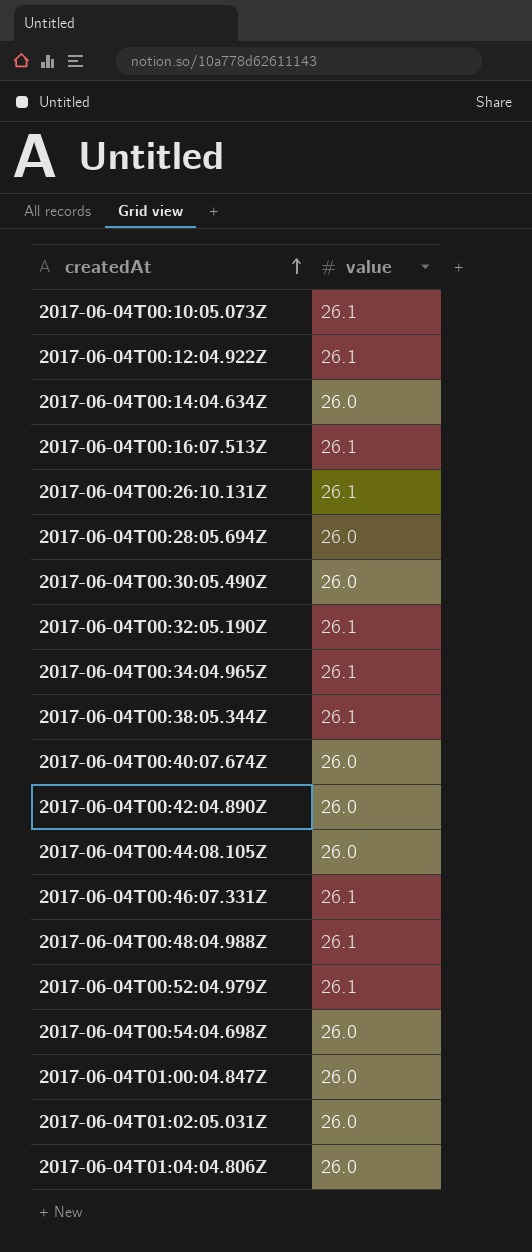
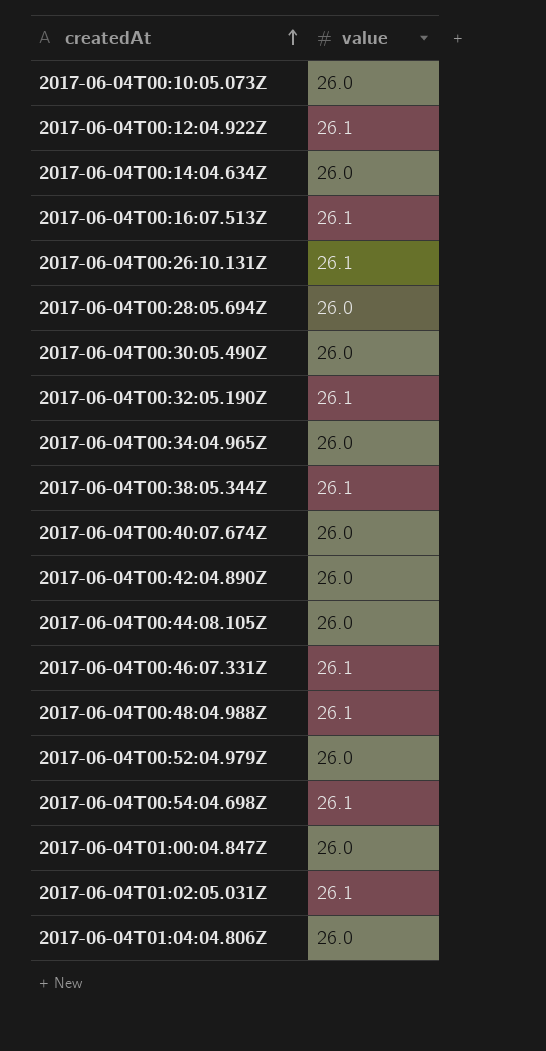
2017-06-04T00:10:05.073Z | value: 26.1 -> 26.0
2017-06-04T00:34:04.965Z | value: 26.1 -> 26.0
2017-06-04T00:52:04.979Z | value: 26.1 -> 26.0
2017-06-04T00:54:04.698Z | value: 26.0 -> 26.1
2017-06-04T01:02:05.031Z | value: 26.0 -> 26.1

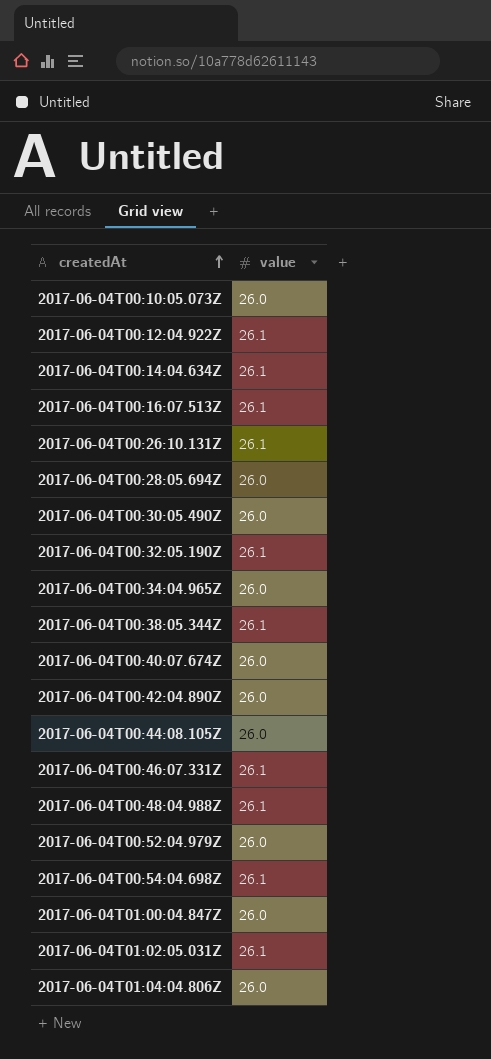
2017-06-04T00:14:04.634Z | value: 26.0 -> 26.1

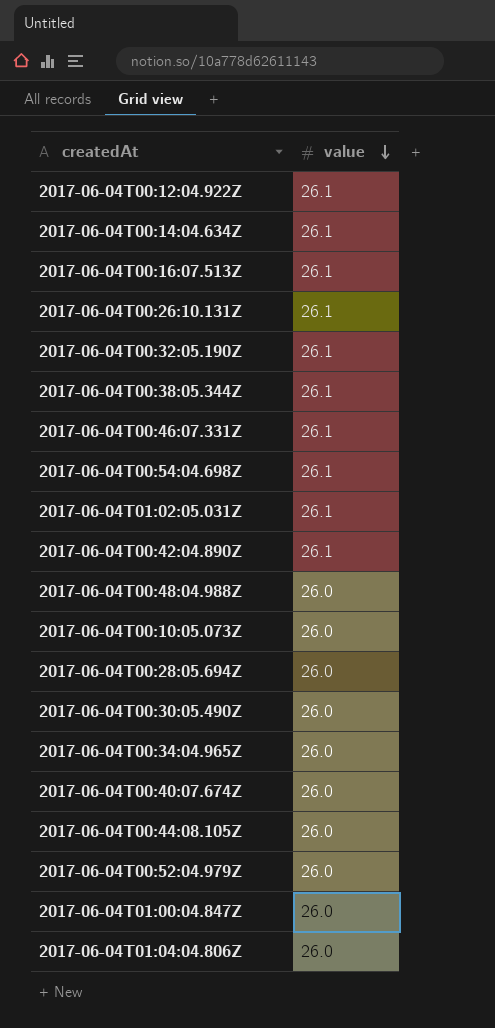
row order: createdAt ascending -> value descending
2017-06-04T00:42:04.890Z | value: 26.0 -> 26.1
2017-06-04T00:48:04.988Z | value: 26.1 -> 26.0

